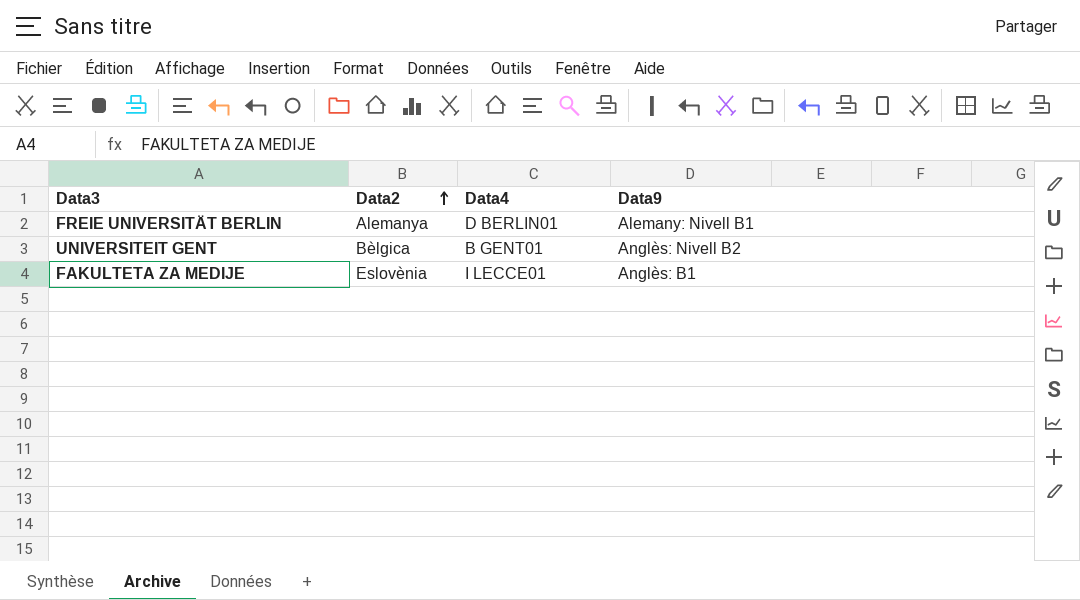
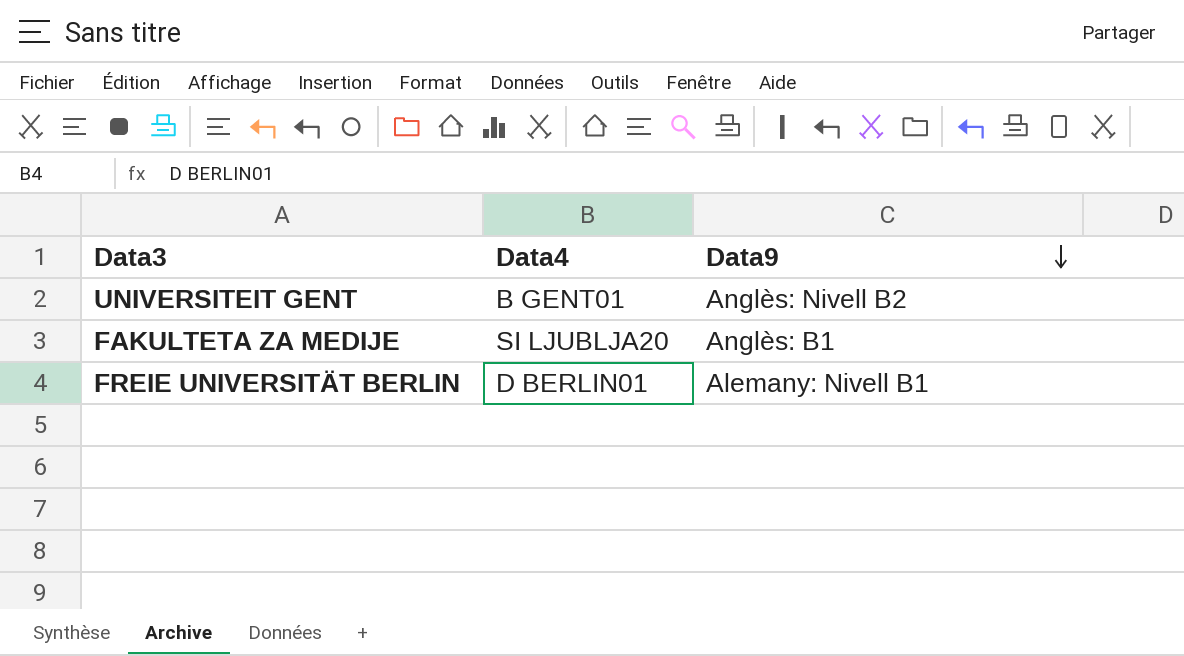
row order: Data2 ascending -> Data9 descending
column Data2 | position: 2 -> none
FAKULTETA ZA MEDIJE | Data4: I LECCE01 -> SI LJUBLJA20

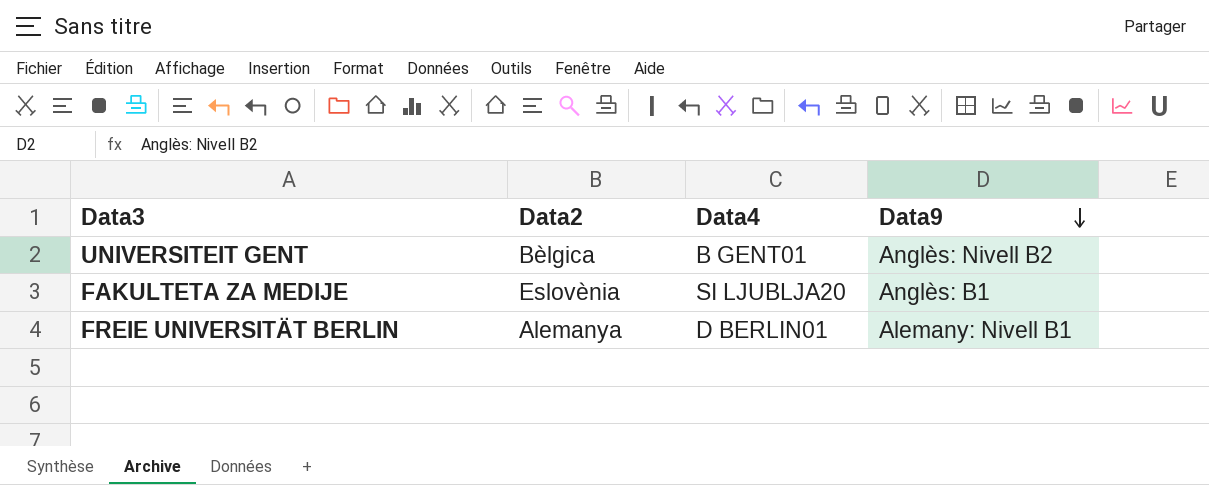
column Data2 | position: none -> 2

